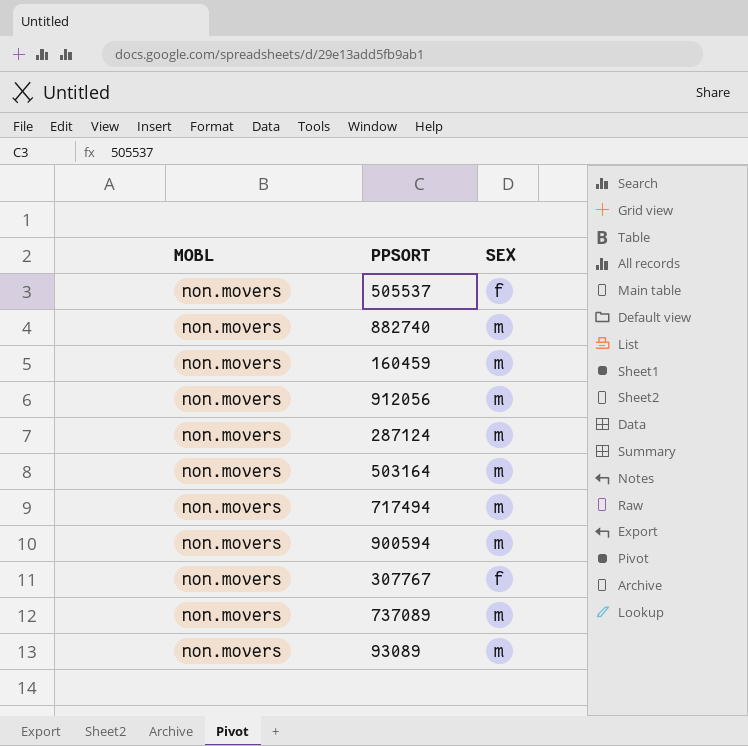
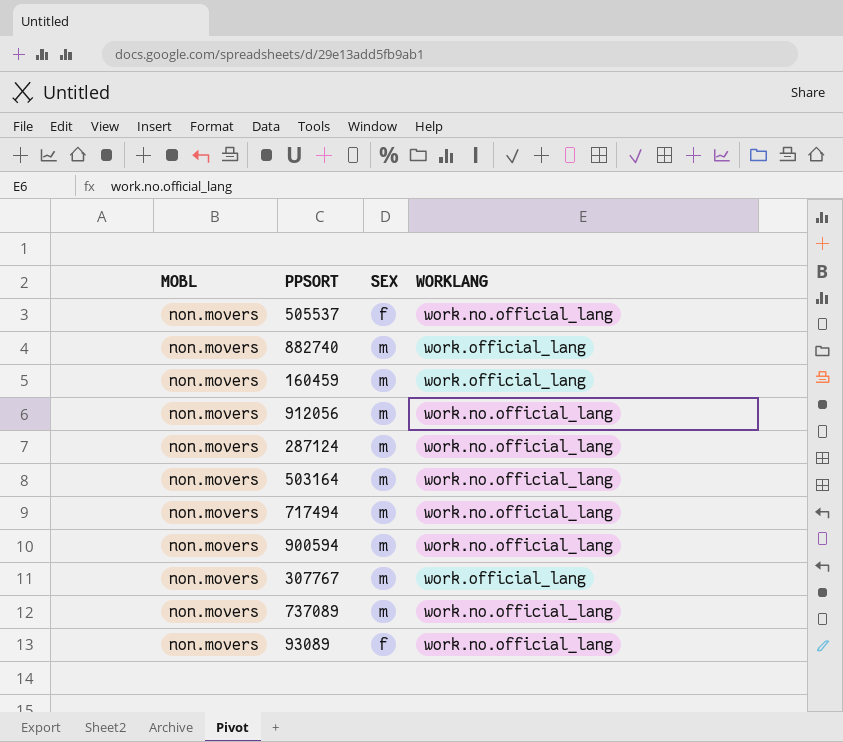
column WORKLANG | position: none -> 4
307767 | SEX: f -> m
93089 | SEX: m -> f

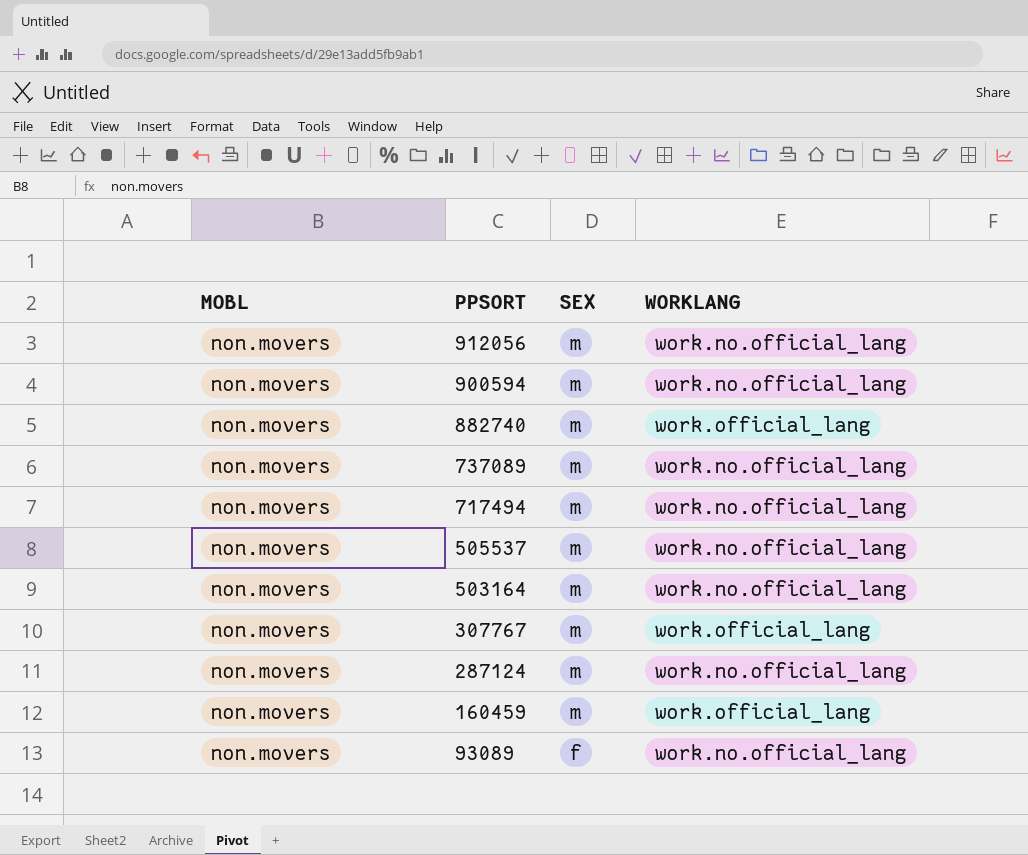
row order: none -> PPSORT descending
505537 | SEX: f -> m

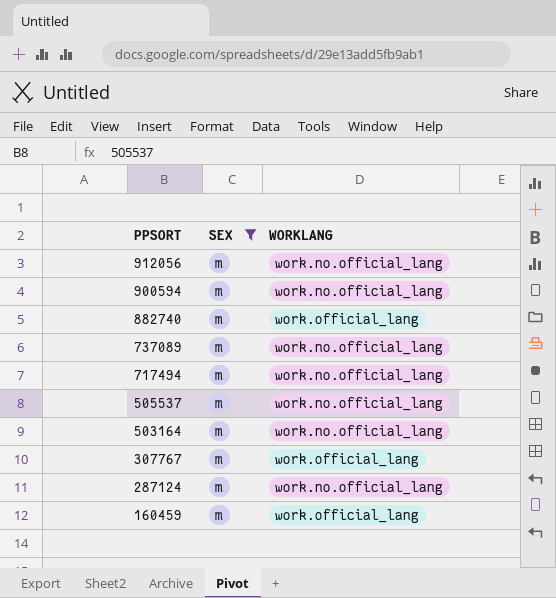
filter: none -> SEX = m
column MOBL | position: 1 -> none

